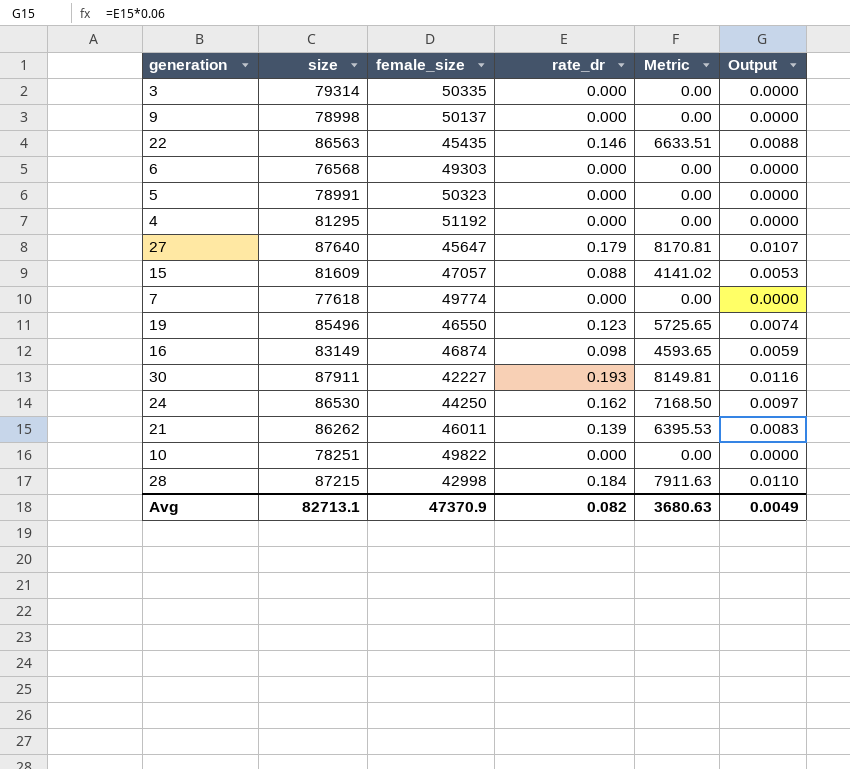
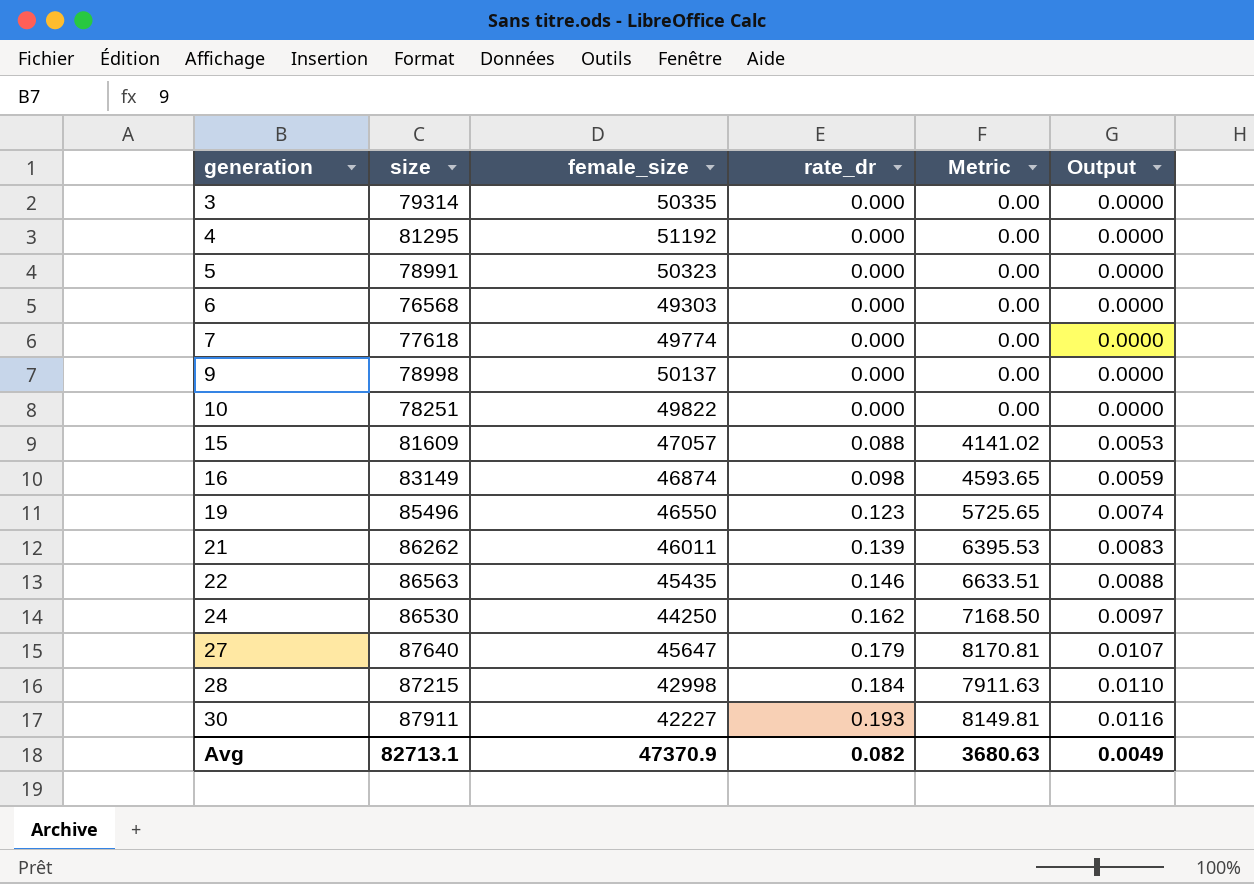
row order: none -> generation ascending

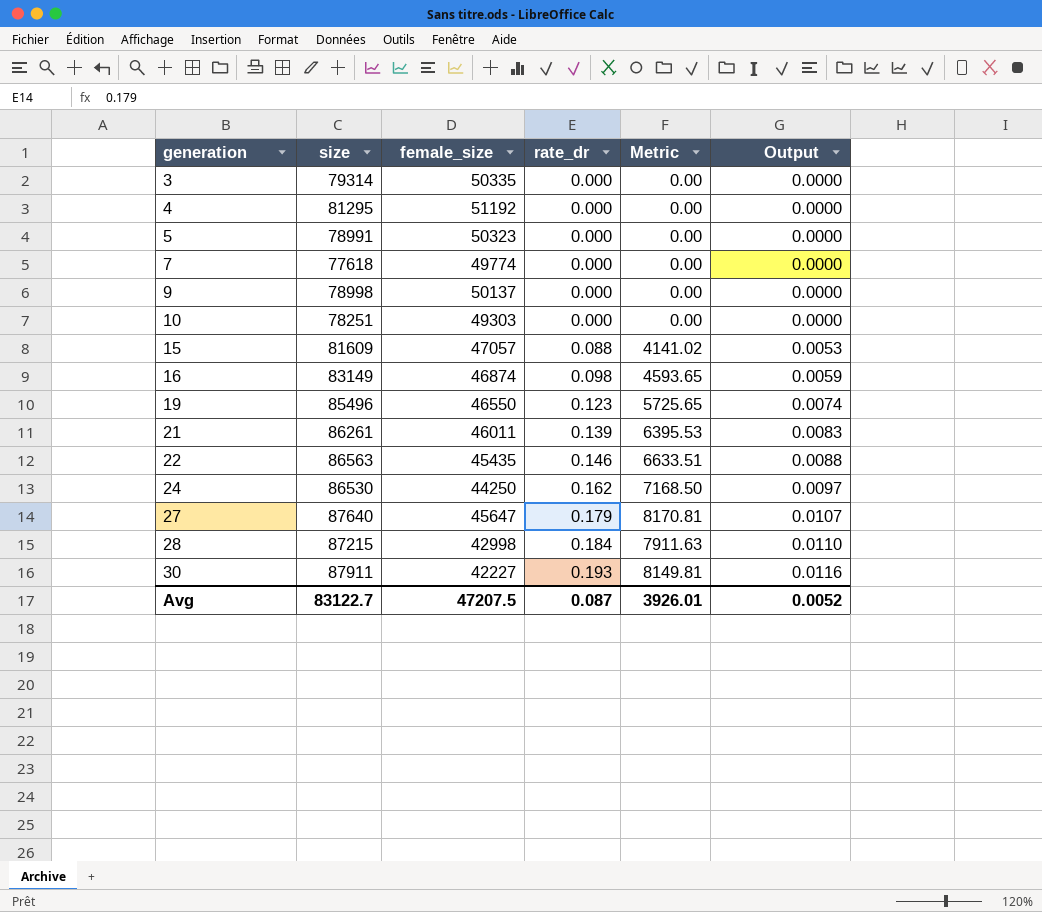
row 6: 76568 | 49303 | 0.000 | 0.00 | 0.0000 -> none
10 | female_size: 49822 -> 49303
21 | size: 86262 -> 86261
Avg | size: 82713.1 -> 83122.7
Avg | female_size: 47370.9 -> 47207.5
Avg | rate_dr: 0.082 -> 0.087
Avg | Metric: 3680.63 -> 3926.01
Avg | Output: 0.0049 -> 0.0052

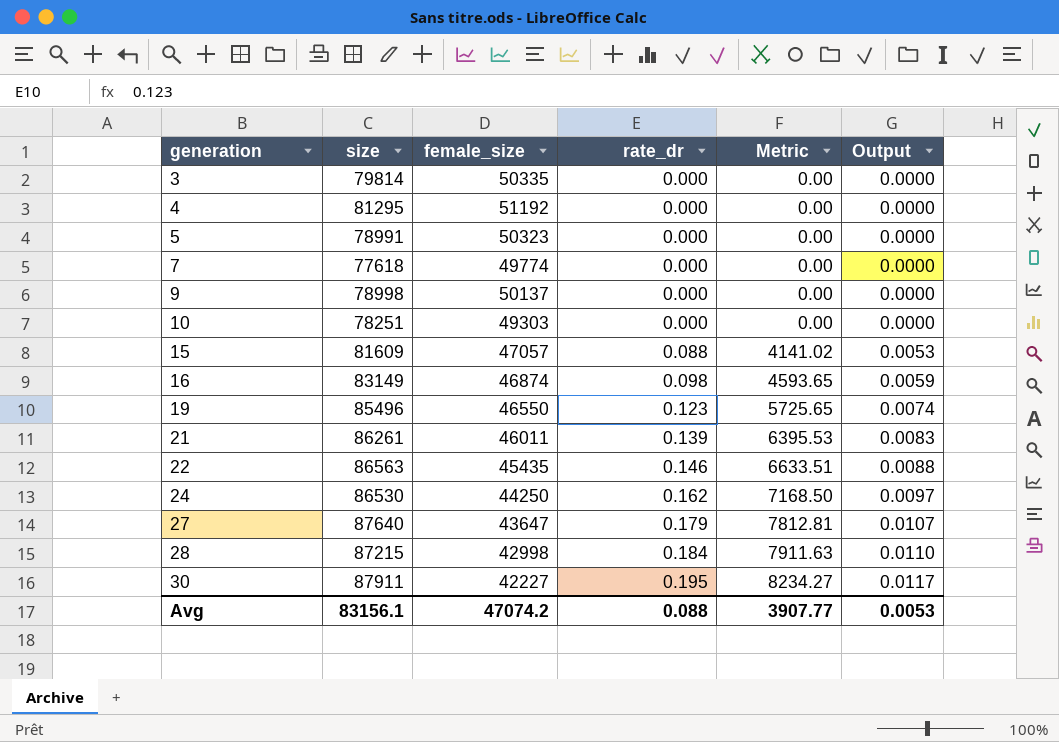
3 | size: 79314 -> 79814
27 | female_size: 45647 -> 43647
27 | Metric: 8170.81 -> 7812.81
30 | rate_dr: 0.193 -> 0.195
30 | Metric: 8149.81 -> 8234.27
30 | Output: 0.0116 -> 0.0117
Avg | size: 83122.7 -> 83156.1
Avg | female_size: 47207.5 -> 47074.2
Avg | rate_dr: 0.087 -> 0.088
Avg | Metric: 3926.01 -> 3907.77
Avg | Output: 0.0052 -> 0.0053

